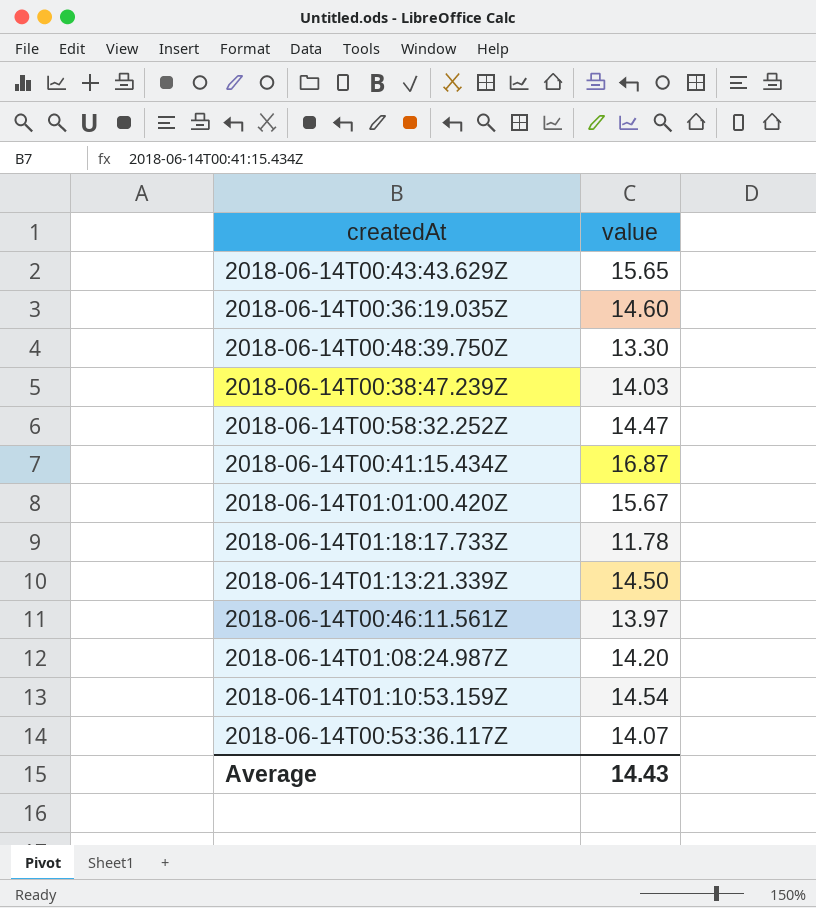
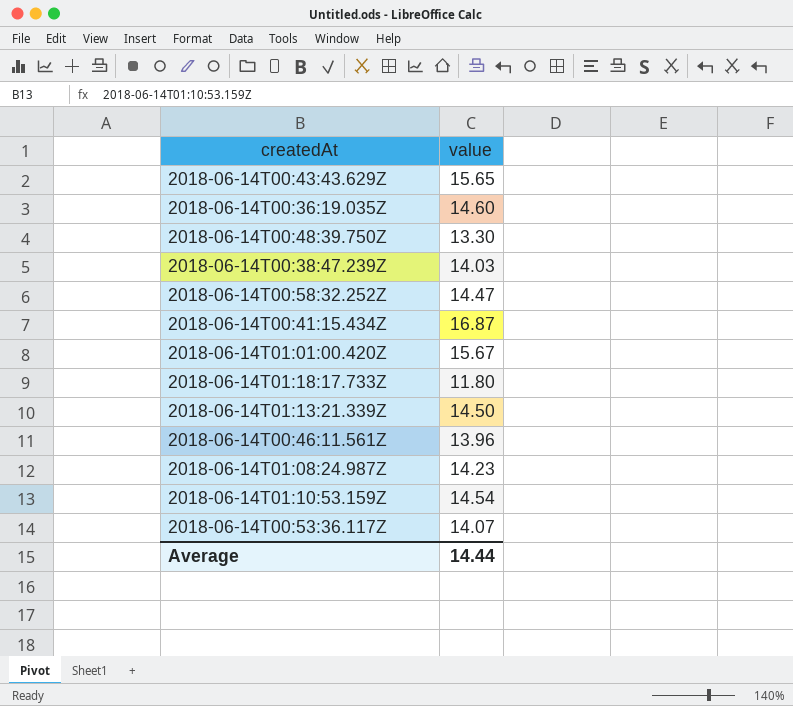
2018-06-14T01:18:17.733Z | value: 11.78 -> 11.80
2018-06-14T00:46:11.561Z | value: 13.97 -> 13.96
2018-06-14T01:08:24.987Z | value: 14.20 -> 14.23
Average | value: 14.43 -> 14.44

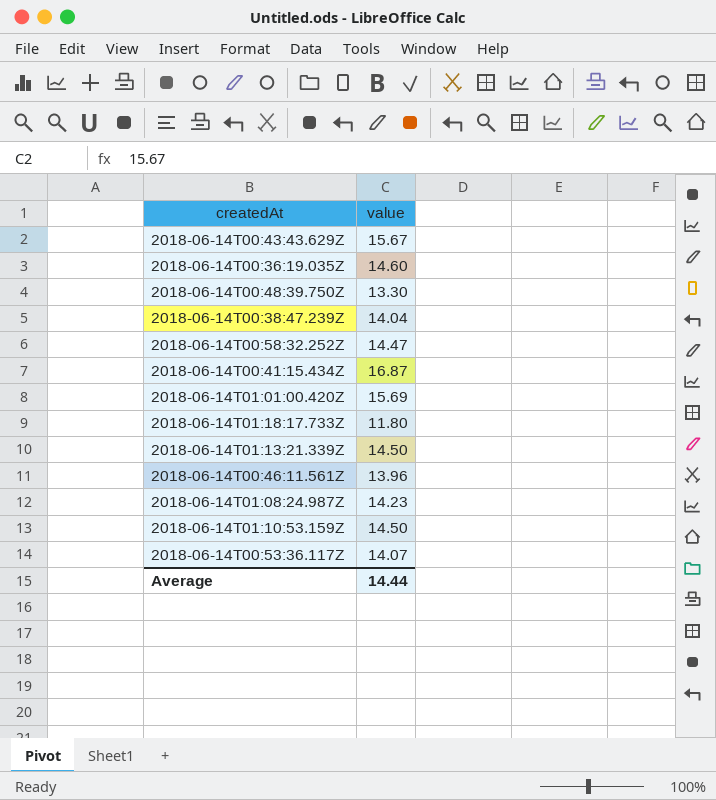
2018-06-14T00:43:43.629Z | value: 15.65 -> 15.67
2018-06-14T00:38:47.239Z | value: 14.03 -> 14.04
2018-06-14T01:01:00.420Z | value: 15.67 -> 15.69
2018-06-14T01:10:53.159Z | value: 14.54 -> 14.50

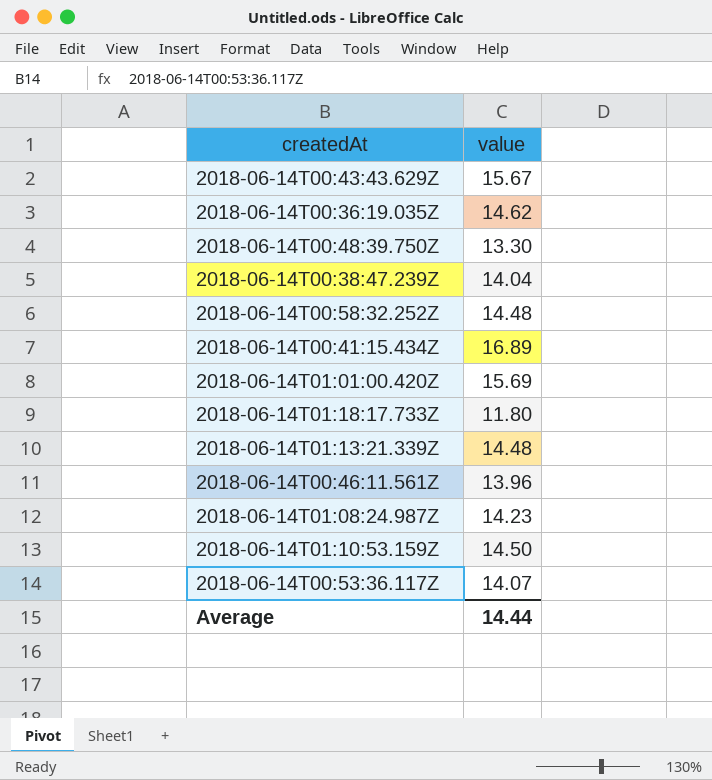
2018-06-14T00:36:19.035Z | value: 14.60 -> 14.62
2018-06-14T00:58:32.252Z | value: 14.47 -> 14.48
2018-06-14T00:41:15.434Z | value: 16.87 -> 16.89
2018-06-14T01:13:21.339Z | value: 14.50 -> 14.48

